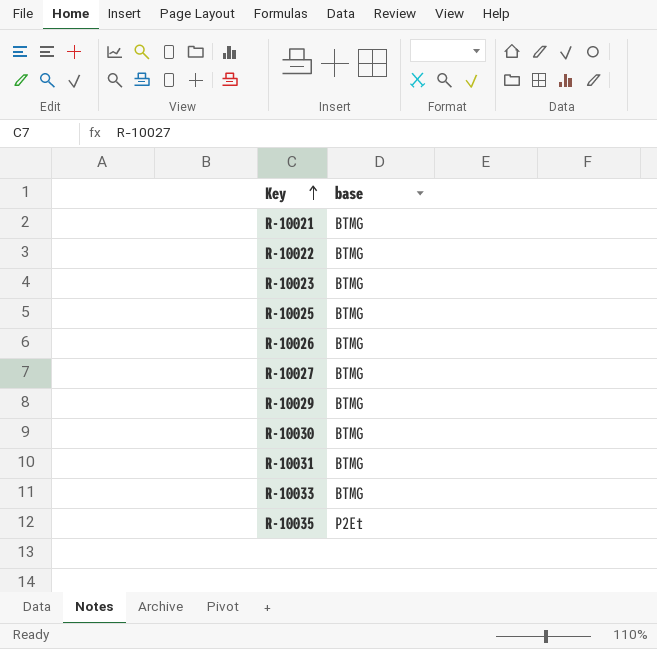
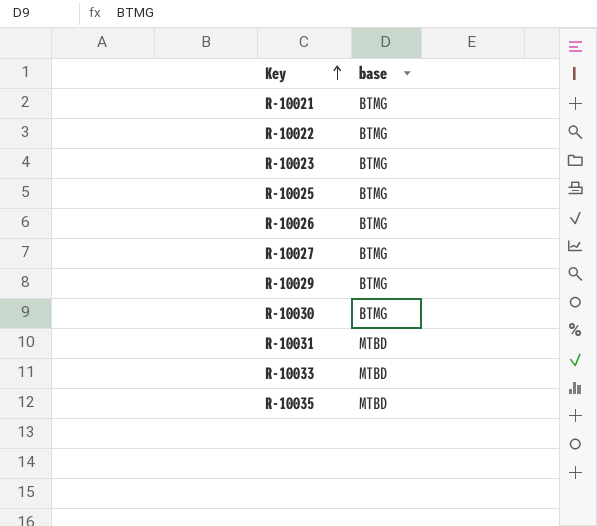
R-10031 | base: BTMG -> MTBD
R-10033 | base: BTMG -> MTBD
R-10035 | base: P2Et -> MTBD

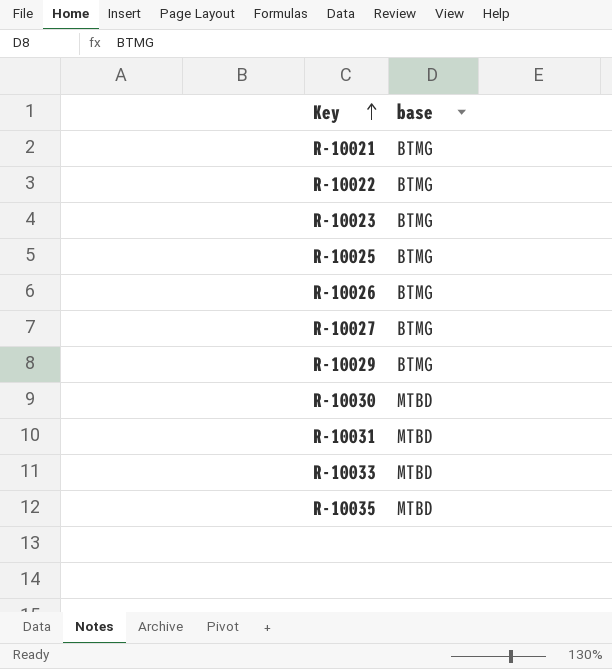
R-10030 | base: BTMG -> MTBD

